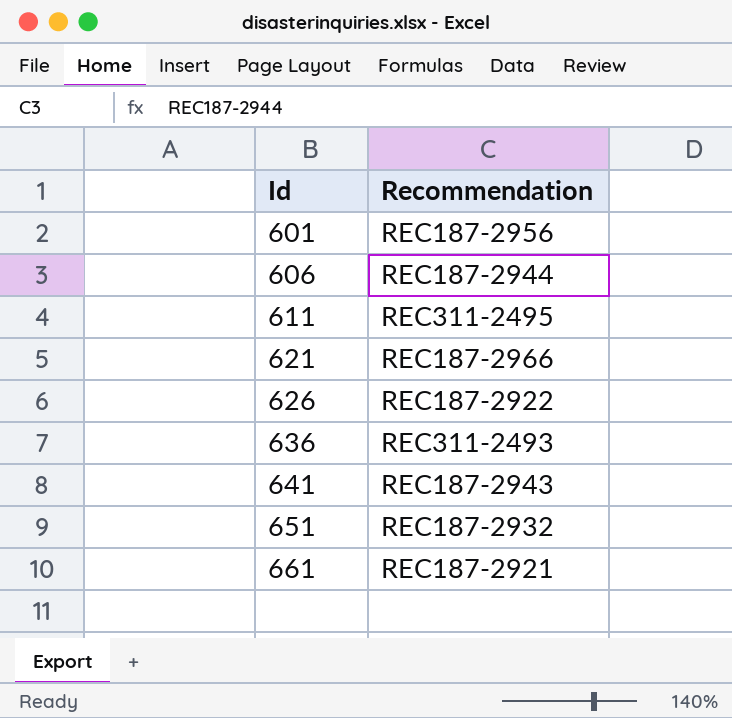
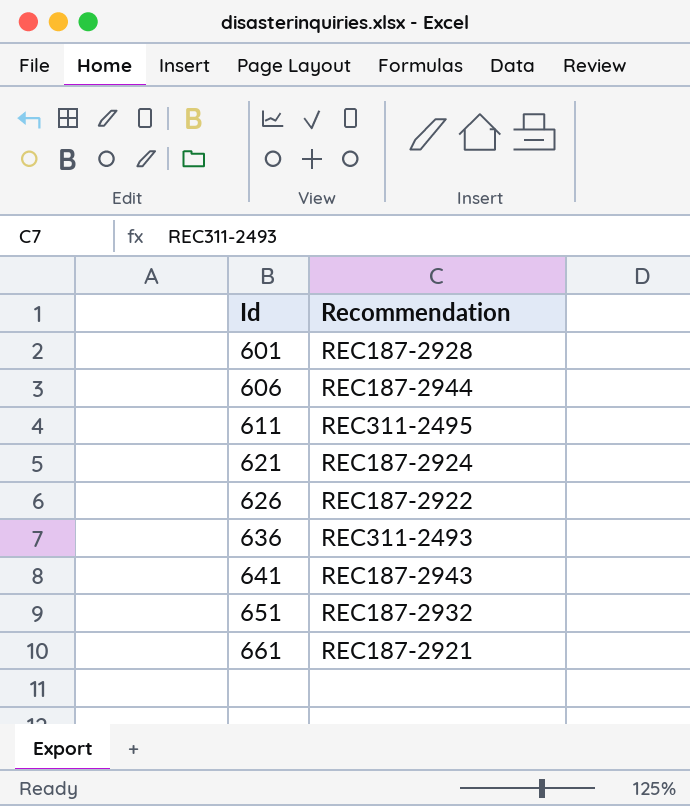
601 | Recommendation: REC187-2956 -> REC187-2928
621 | Recommendation: REC187-2966 -> REC187-2924

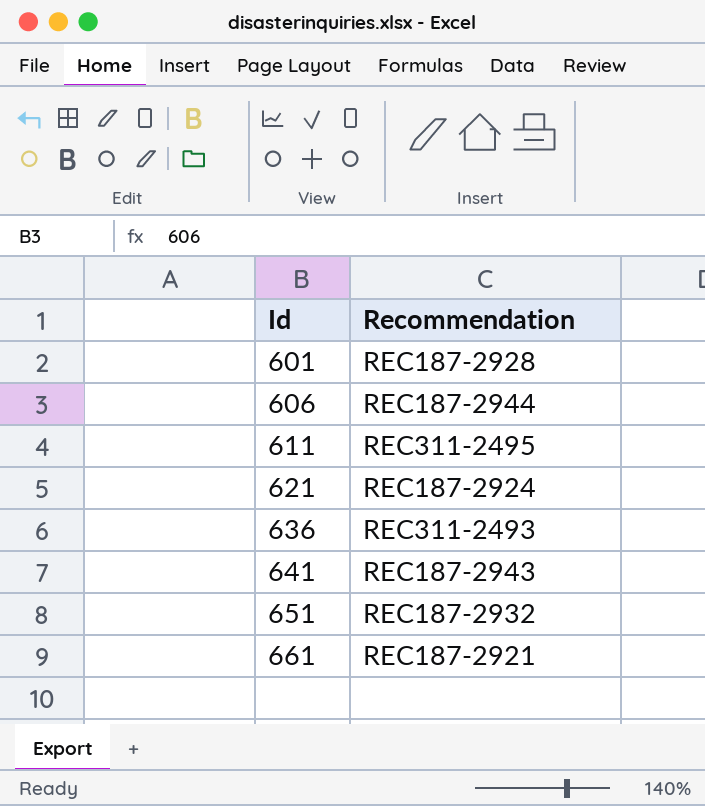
row 626: REC187-2922 -> none

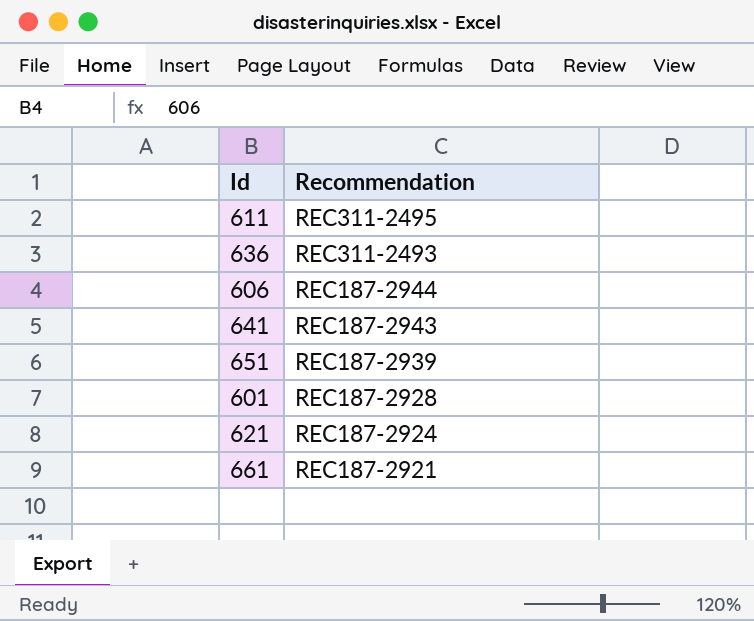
row order: Id ascending -> Recommendation descending
651 | Recommendation: REC187-2932 -> REC187-2939

